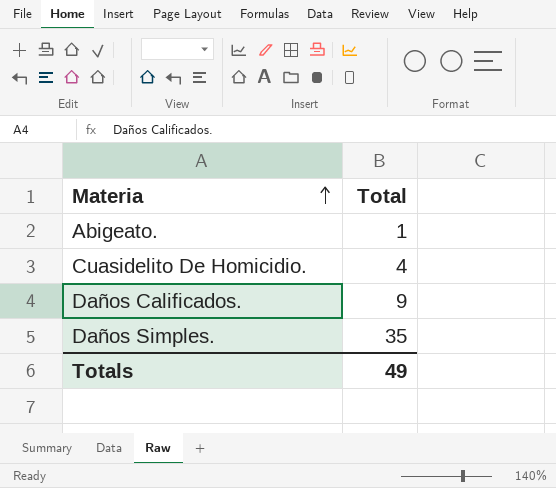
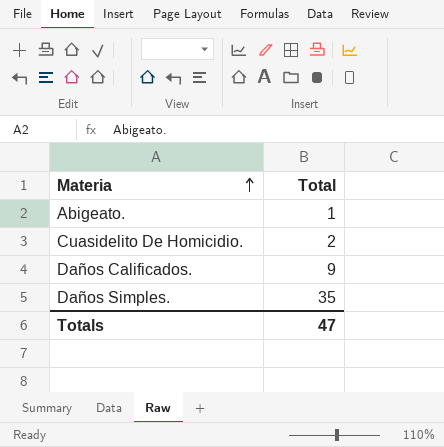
Cuasidelito De Homicidio. | Total: 4 -> 2
Totals | Total: 49 -> 47

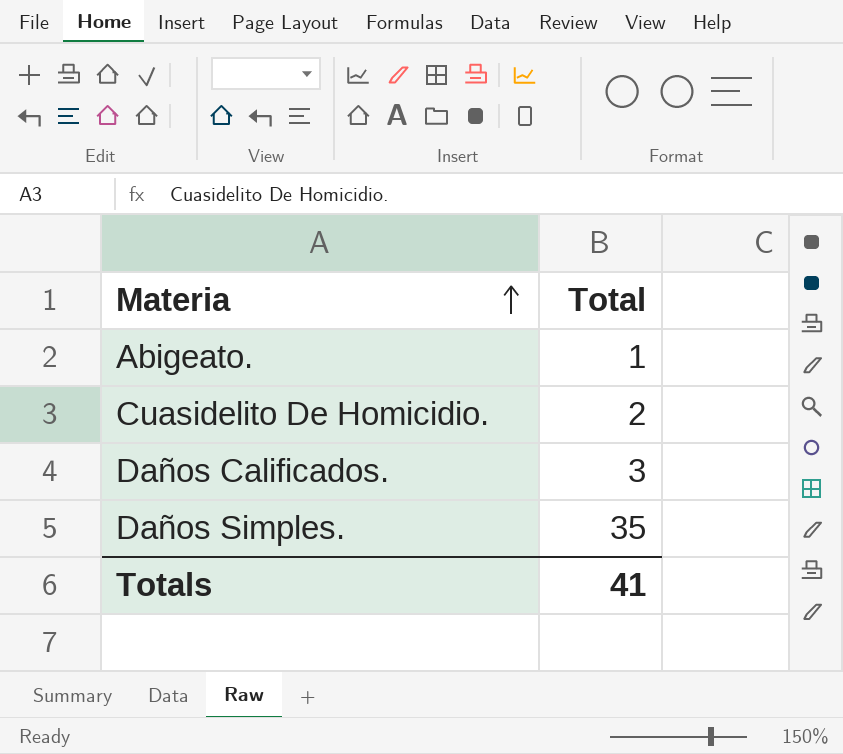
Daños Calificados. | Total: 9 -> 3
Totals | Total: 47 -> 41

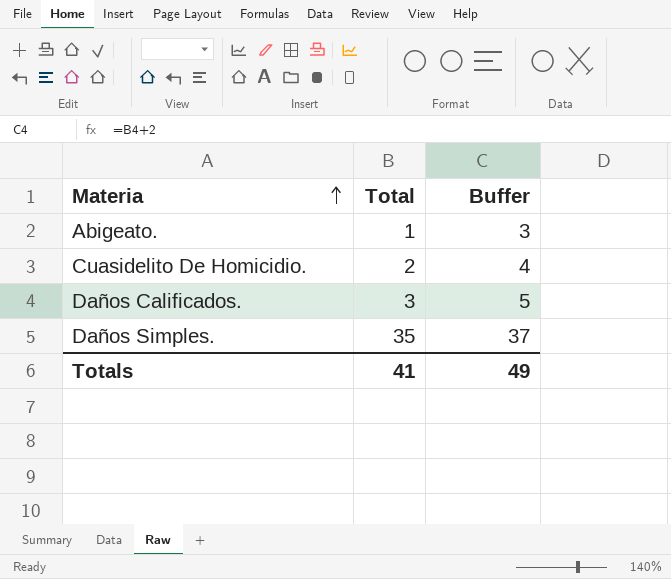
column Buffer | formula: none -> [Total] + 2

